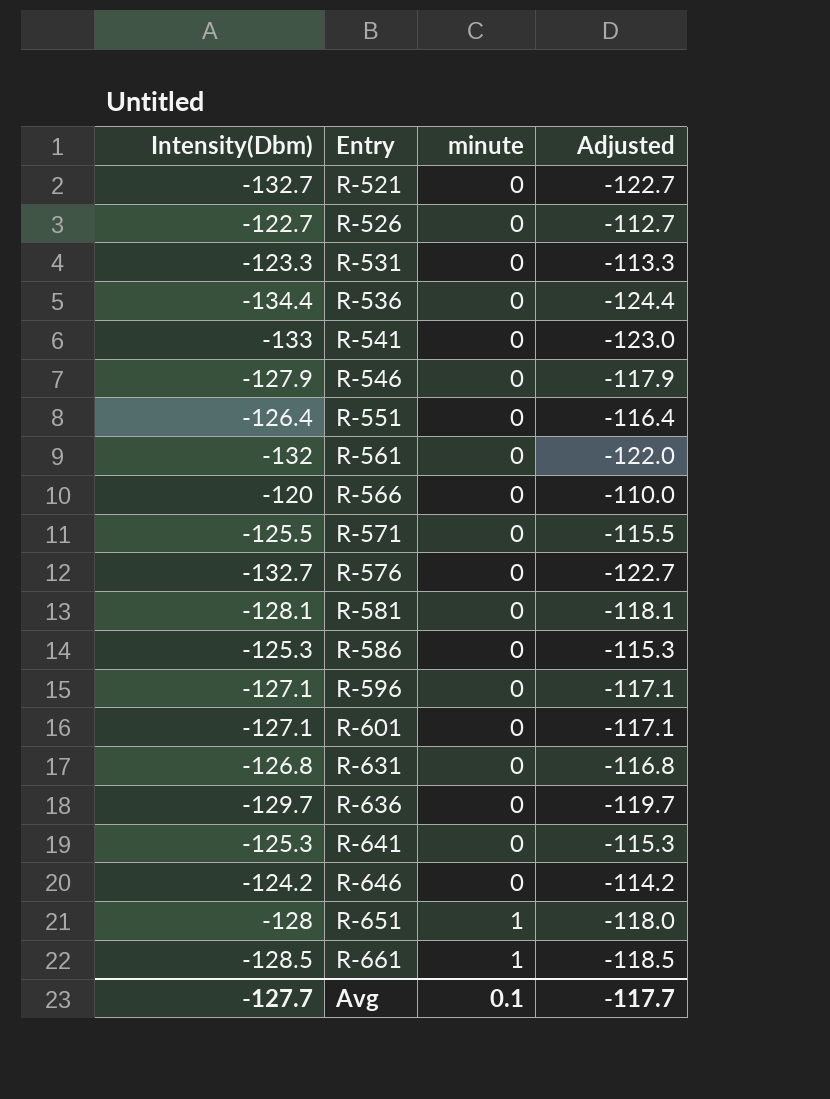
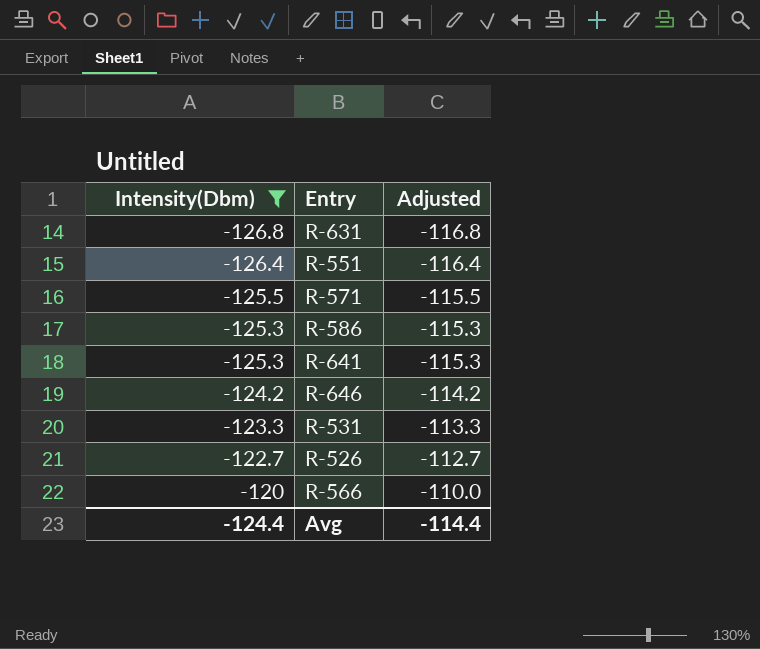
filter: none -> Intensity(Dbm) >= -126.8
row order: Entry ascending -> Intensity(Dbm) ascending
column minute | position: 3 -> none
Avg | Intensity(Dbm): -127.7 -> -124.4
Avg | Adjusted: -117.7 -> -114.4

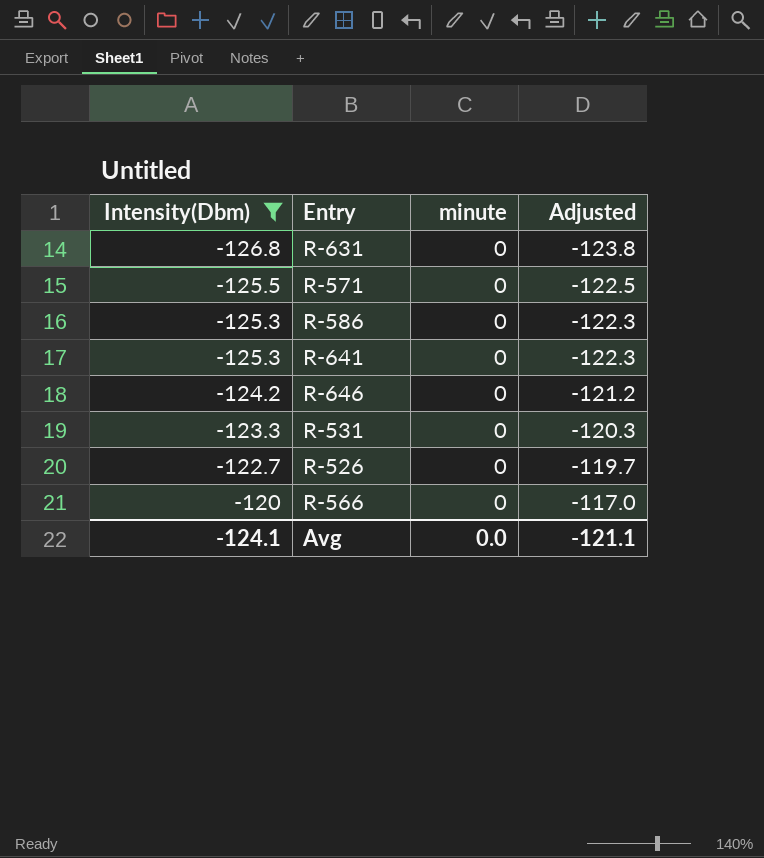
column minute | position: none -> 3
column Adjusted | formula: [Intensity(Dbm)] + 10 -> [Intensity(Dbm)] + 3
row R-551: -126.4 | -116.4 -> none
Avg | Intensity(Dbm): -124.4 -> -124.1
Avg | Adjusted: -114.4 -> -121.1

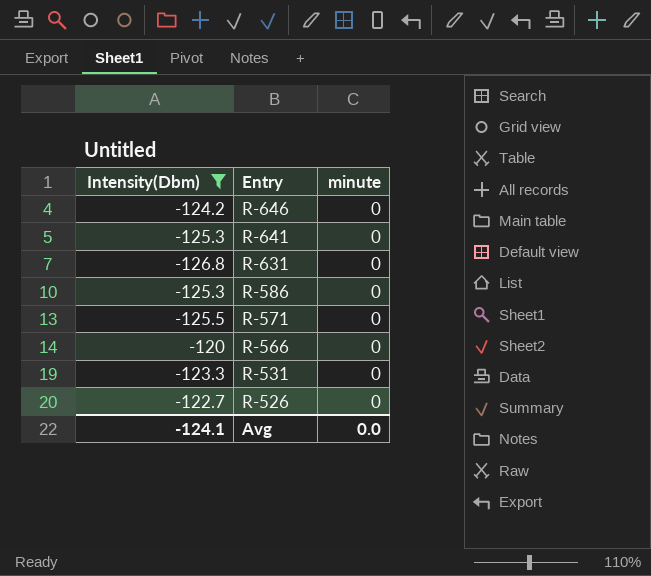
row order: Intensity(Dbm) ascending -> Entry descending
column Adjusted | formula: [Intensity(Dbm)] + 3 -> none

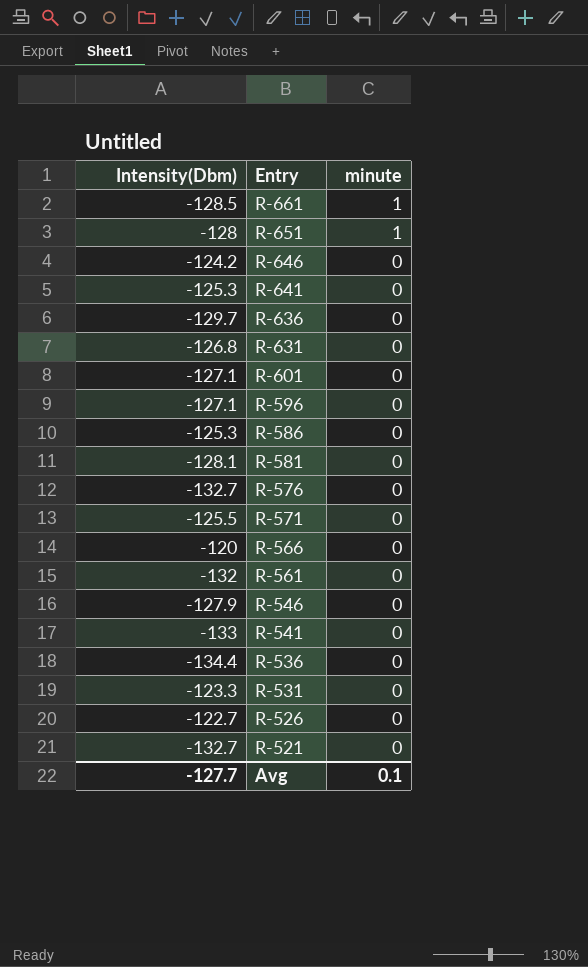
filter: Intensity(Dbm) >= -126.8 -> none
Avg | Intensity(Dbm): -124.1 -> -127.7
Avg | minute: 0.0 -> 0.1

